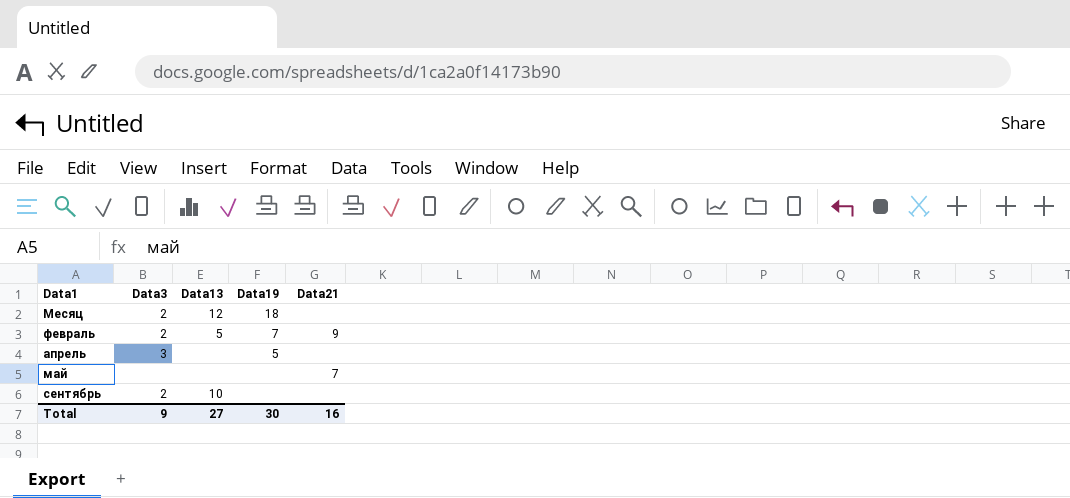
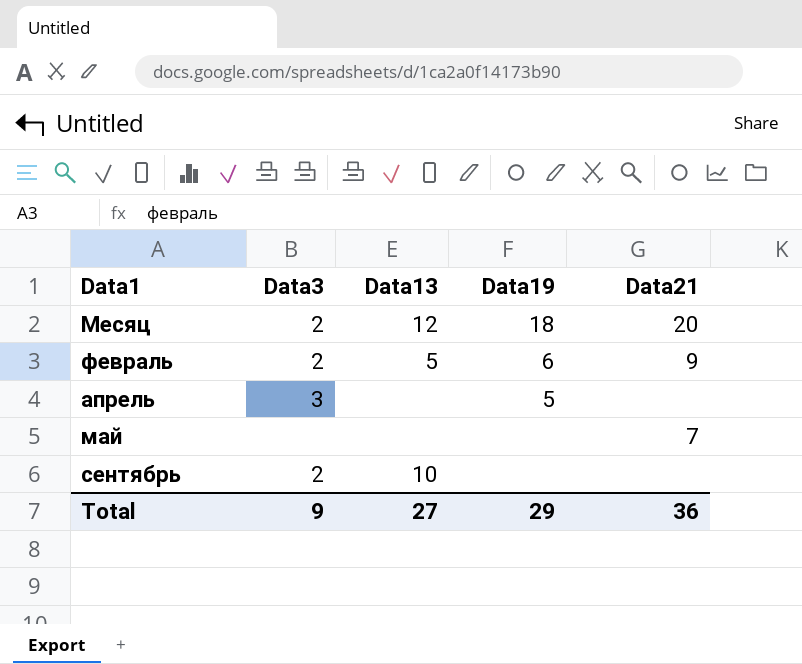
Месяц | Data21: none -> 20
февраль | Data19: 7 -> 6
Total | Data19: 30 -> 29
Total | Data21: 16 -> 36

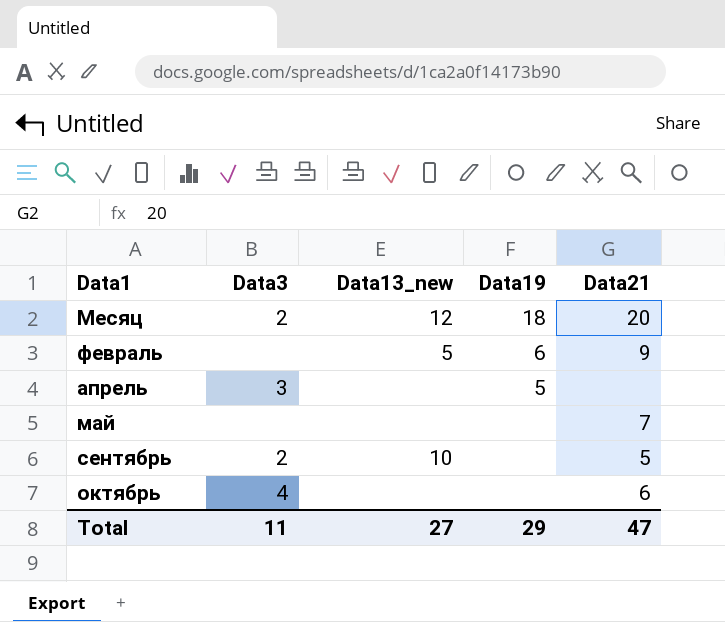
column name: Data13 -> Data13_new
февраль | Data3: 2 -> none
сентябрь | Data21: none -> 5
row октябрь: none -> 4 | none | none | 6
Total | Data3: 9 -> 11
Total | Data21: 36 -> 47

